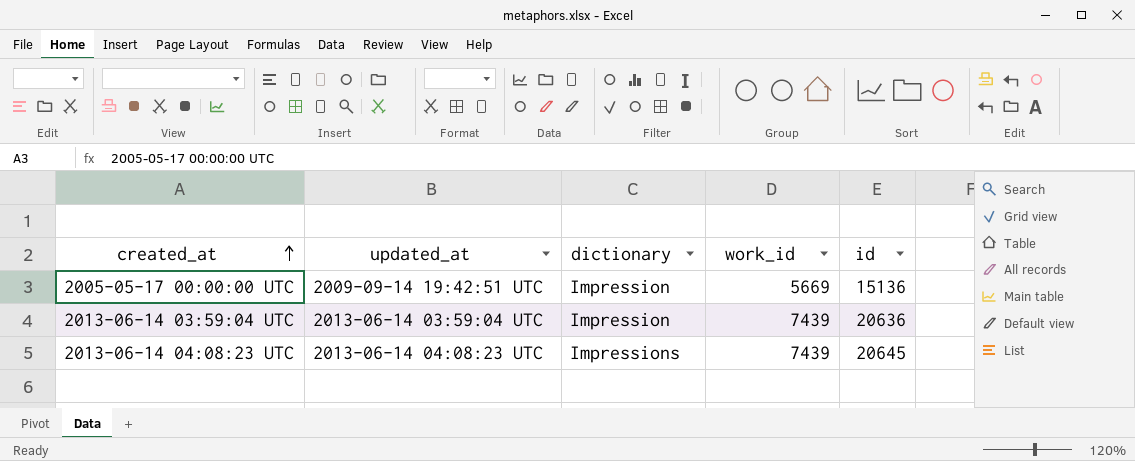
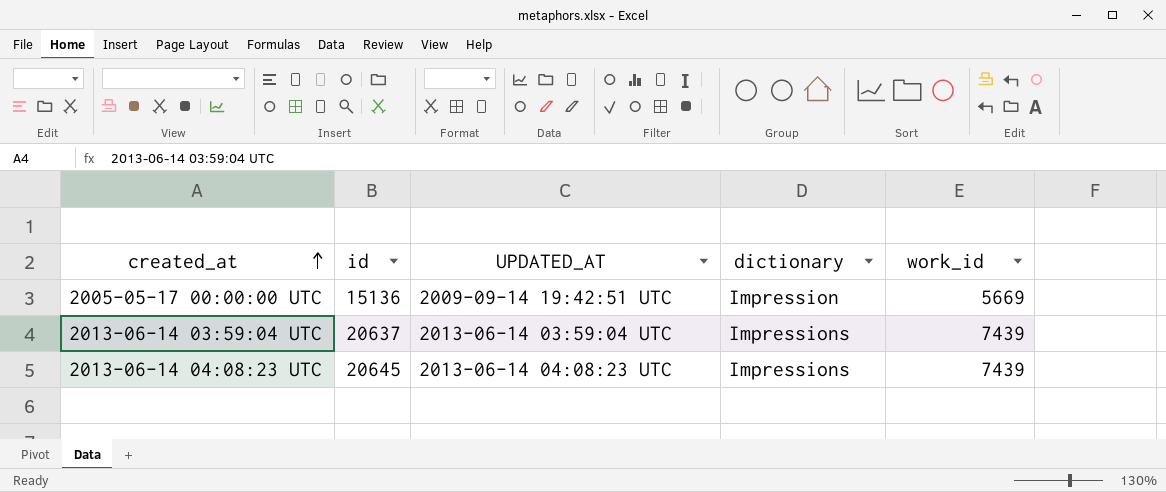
column id | position: 5 -> 2
column name: updated_at -> UPDATED_AT
2013-06-14 03:59:04 UTC | id: 20636 -> 20637
2013-06-14 03:59:04 UTC | dictionary: Impression -> Impressions

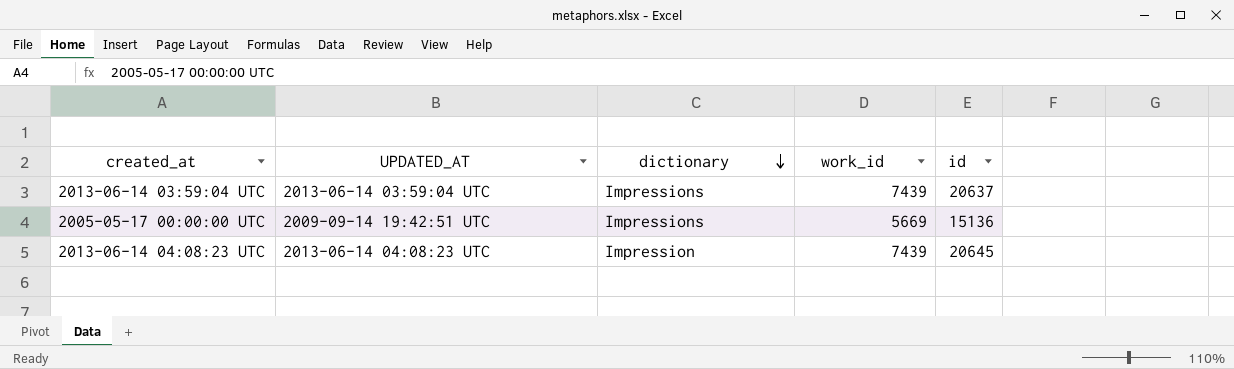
row order: created_at ascending -> dictionary descending
column id | position: 2 -> 5
2005-05-17 00:00:00 UTC | dictionary: Impression -> Impressions
2013-06-14 04:08:23 UTC | dictionary: Impressions -> Impression

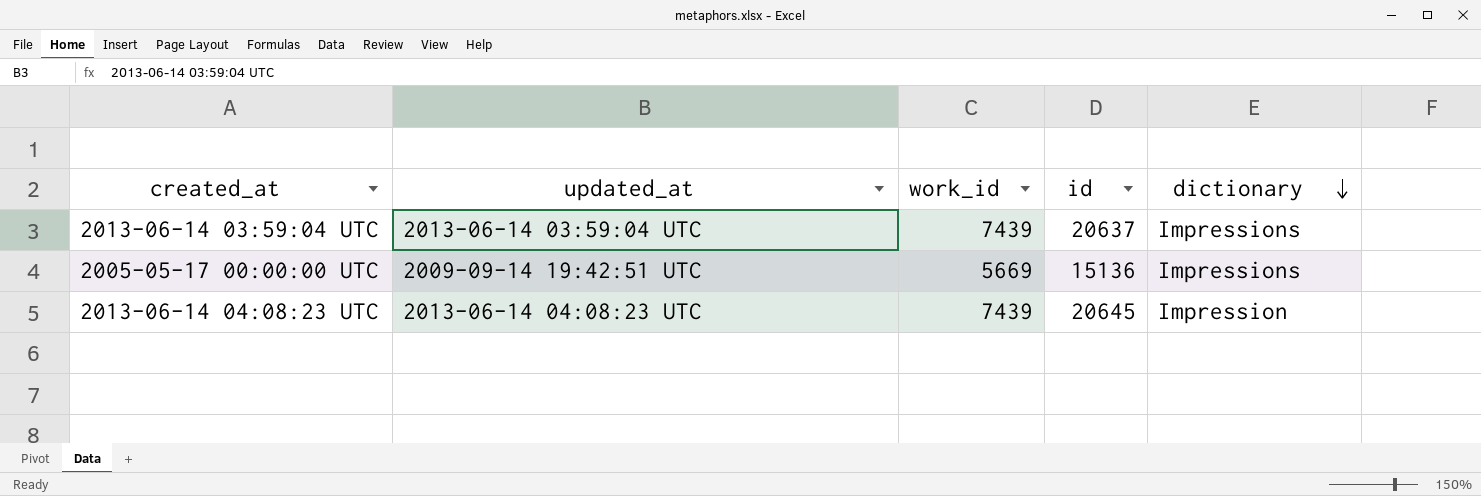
column name: UPDATED_AT -> updated_at
column dictionary | position: 3 -> 5

